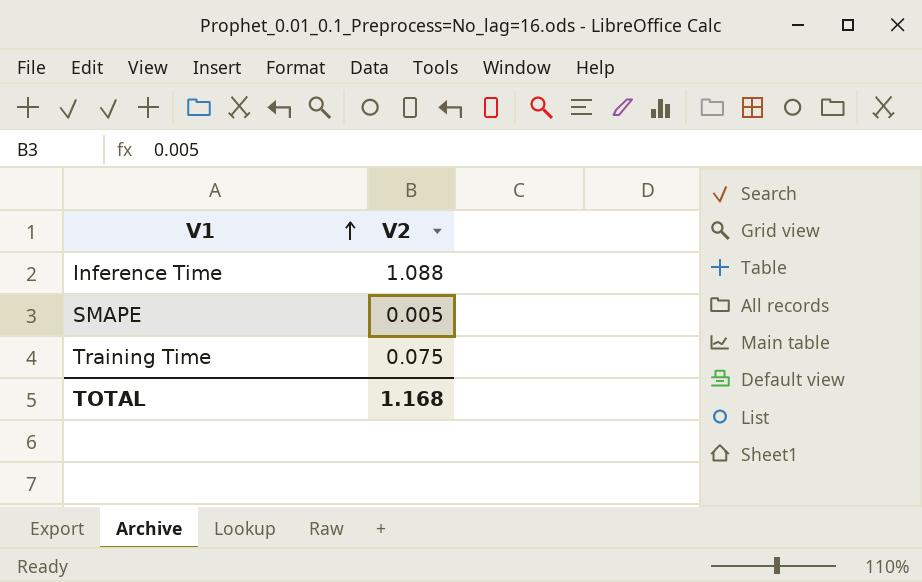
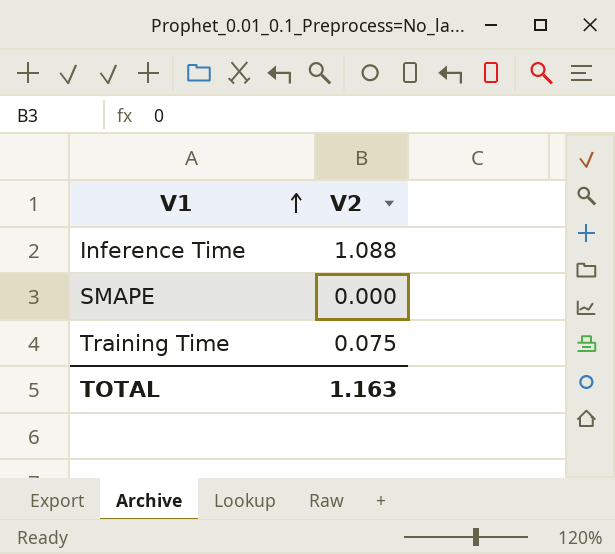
SMAPE | V2: 0.005 -> 0.000
TOTAL | V2: 1.168 -> 1.163

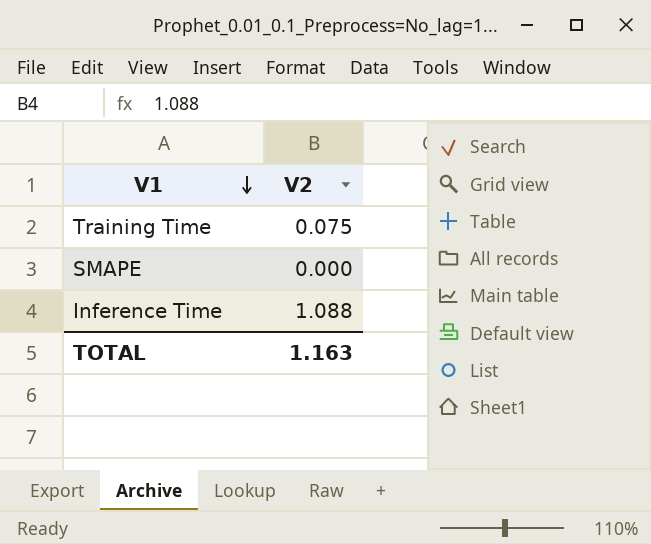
row order: V1 ascending -> V1 descending

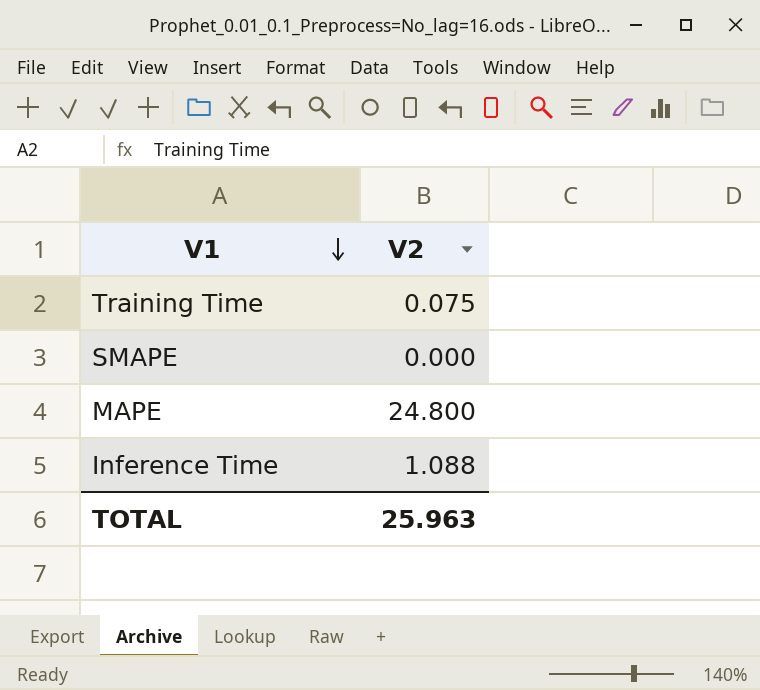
row MAPE: none -> 24.800
TOTAL | V2: 1.163 -> 25.963

